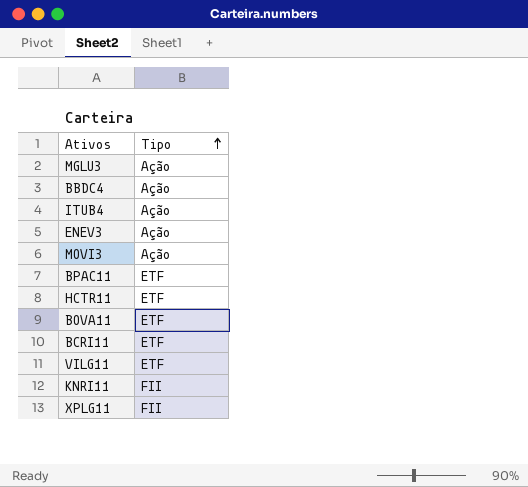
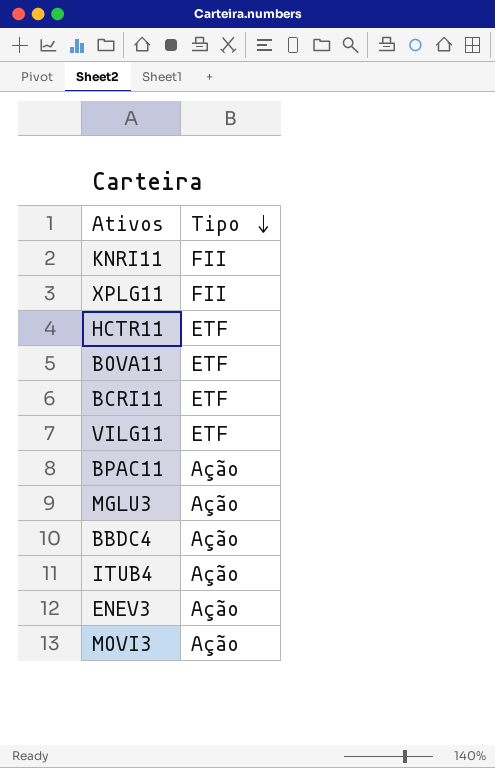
row order: Tipo ascending -> Tipo descending
BPAC11 | Tipo: ETF -> Ação

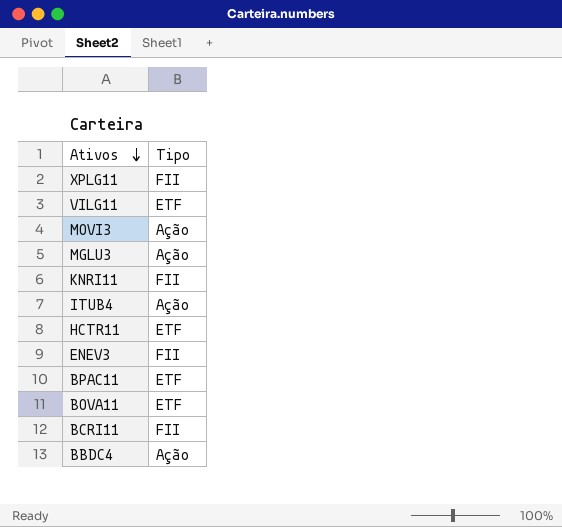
row order: Tipo descending -> Ativos descending
ENEV3 | Tipo: Ação -> FII
BPAC11 | Tipo: Ação -> ETF
BCRI11 | Tipo: ETF -> FII

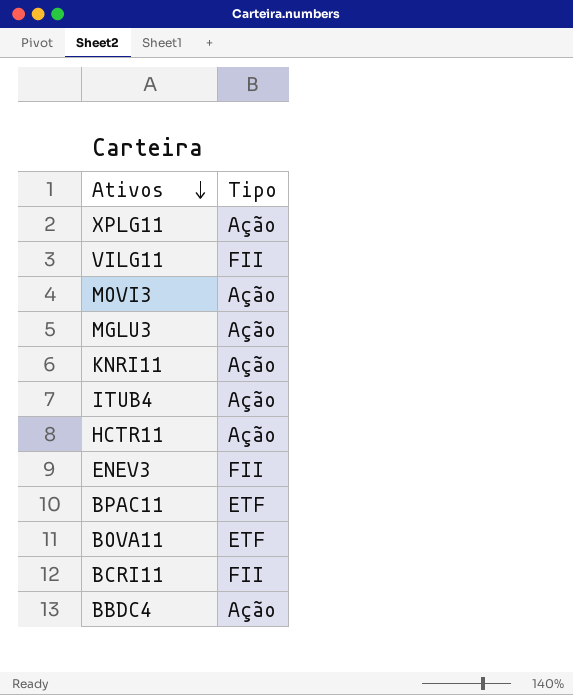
XPLG11 | Tipo: FII -> Ação
VILG11 | Tipo: ETF -> FII
KNRI11 | Tipo: FII -> Ação
HCTR11 | Tipo: ETF -> Ação

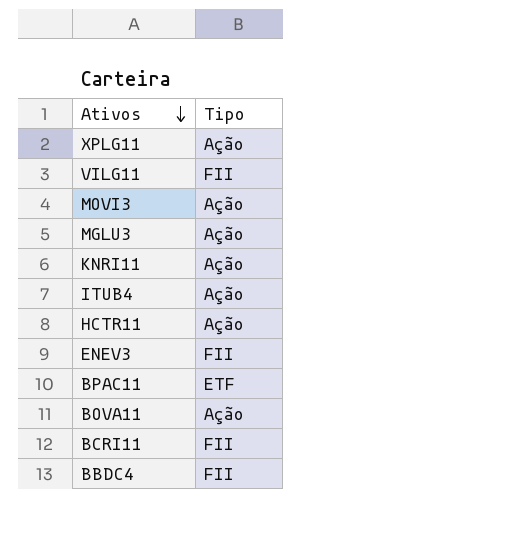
BOVA11 | Tipo: ETF -> Ação
BBDC4 | Tipo: Ação -> FII

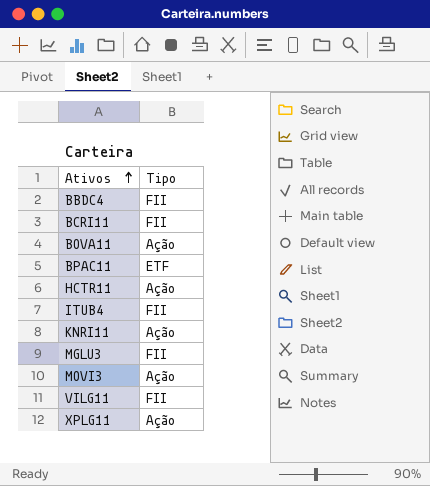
row order: Ativos descending -> Ativos ascending
row ENEV3: FII -> none
ITUB4 | Tipo: Ação -> FII
MGLU3 | Tipo: Ação -> FII

